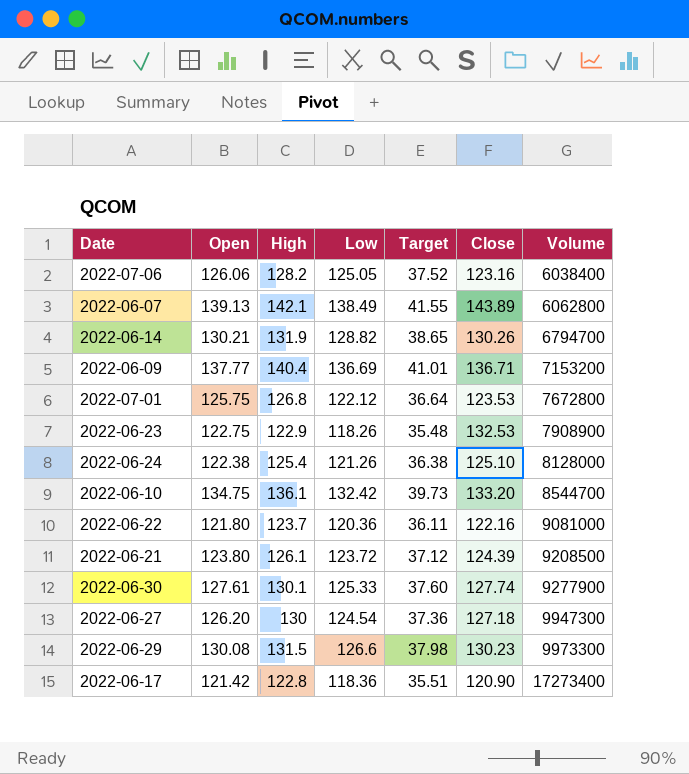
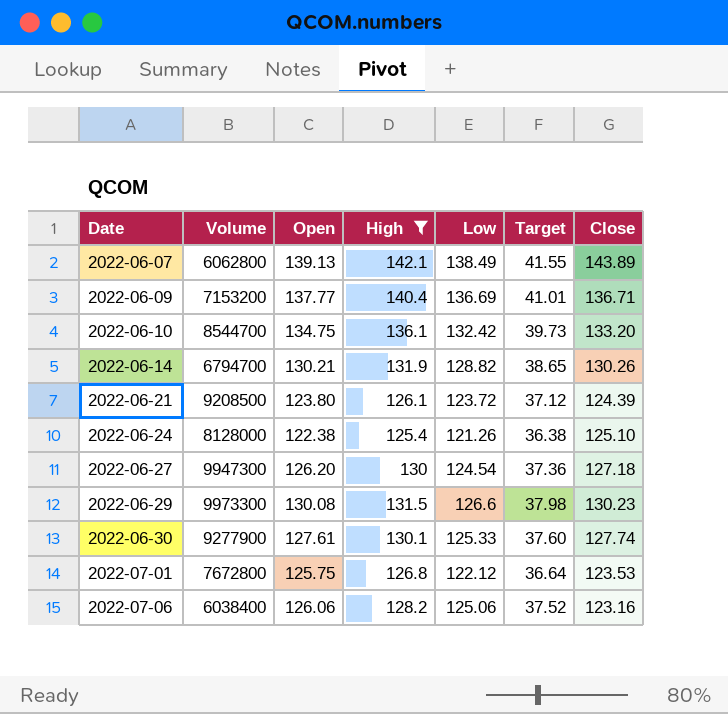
filter: none -> High >= 125.4
row order: Volume ascending -> Date ascending
column Volume | position: 7 -> 2
2022-07-06 | Low: 125.05 -> 125.06

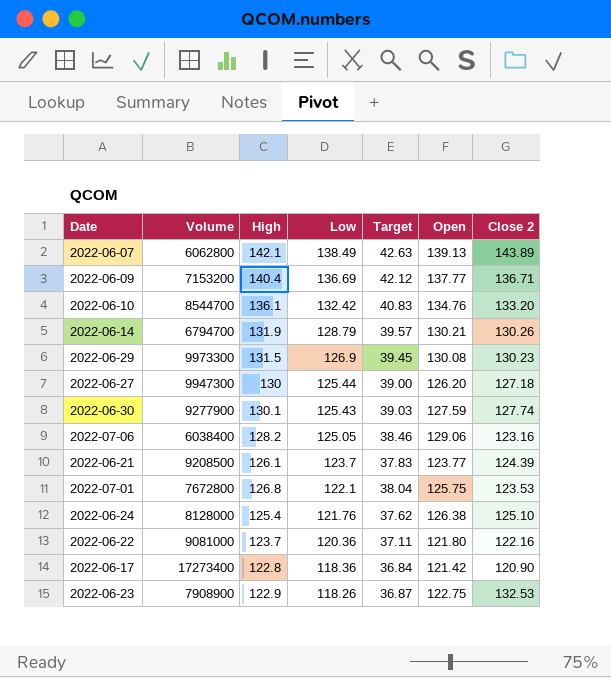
filter: High >= 125.4 -> none
row order: Date ascending -> Low descending
column Target | formula: [Low] * 0.3 -> [High] * 0.3
column Open | position: 3 -> 6
column name: Close -> Close 2
2022-06-10 | Open: 134.75 -> 134.76
2022-06-14 | Low: 128.82 -> 128.79
2022-06-29 | Low: 126.6 -> 126.9
2022-06-27 | Low: 124.54 -> 125.44
2022-06-30 | Low: 125.33 -> 125.43
2022-06-30 | Open: 127.61 -> 127.59
2022-07-06 | Low: 125.06 -> 125.05
2022-07-06 | Open: 126.06 -> 129.06
2022-06-21 | Low: 123.72 -> 123.7
2022-06-21 | Open: 123.80 -> 123.77
2022-07-01 | Low: 122.12 -> 122.1
2022-06-24 | Low: 121.26 -> 121.76
2022-06-24 | Open: 122.38 -> 126.38

